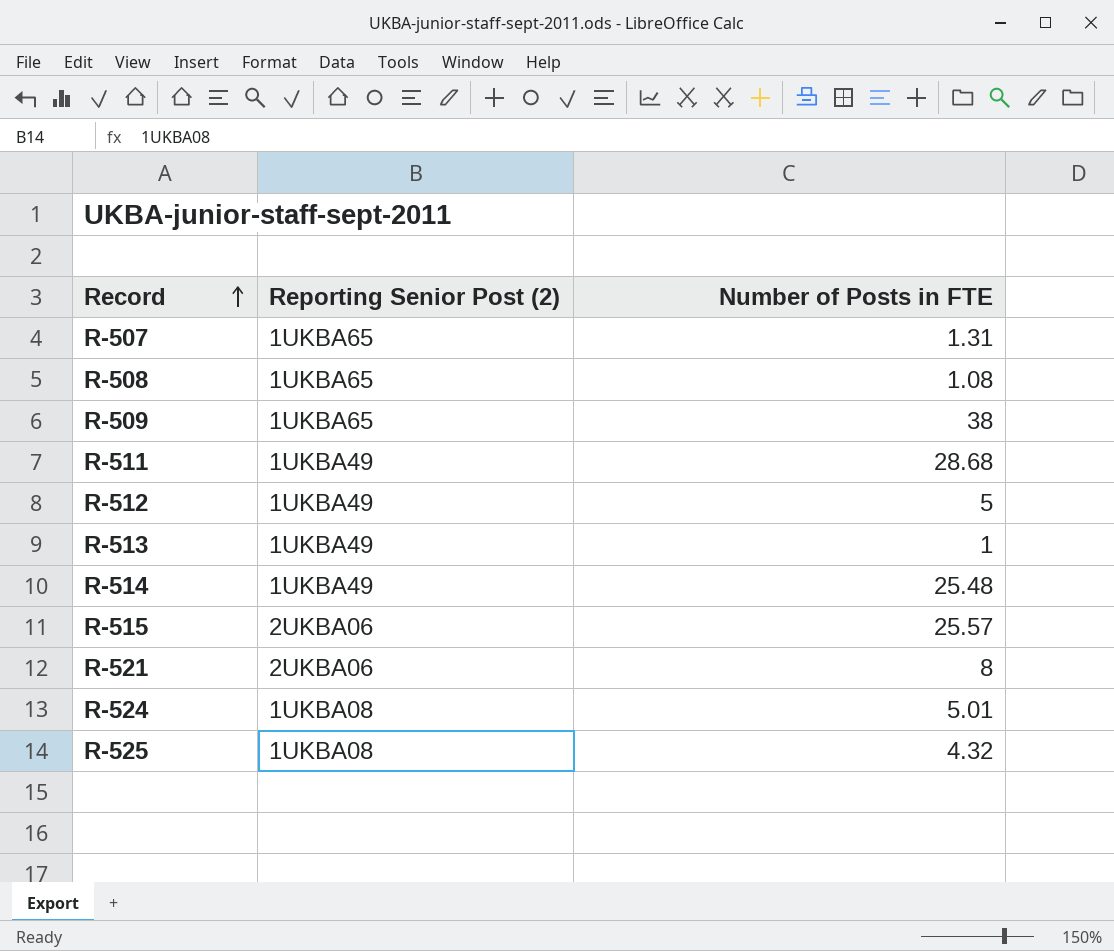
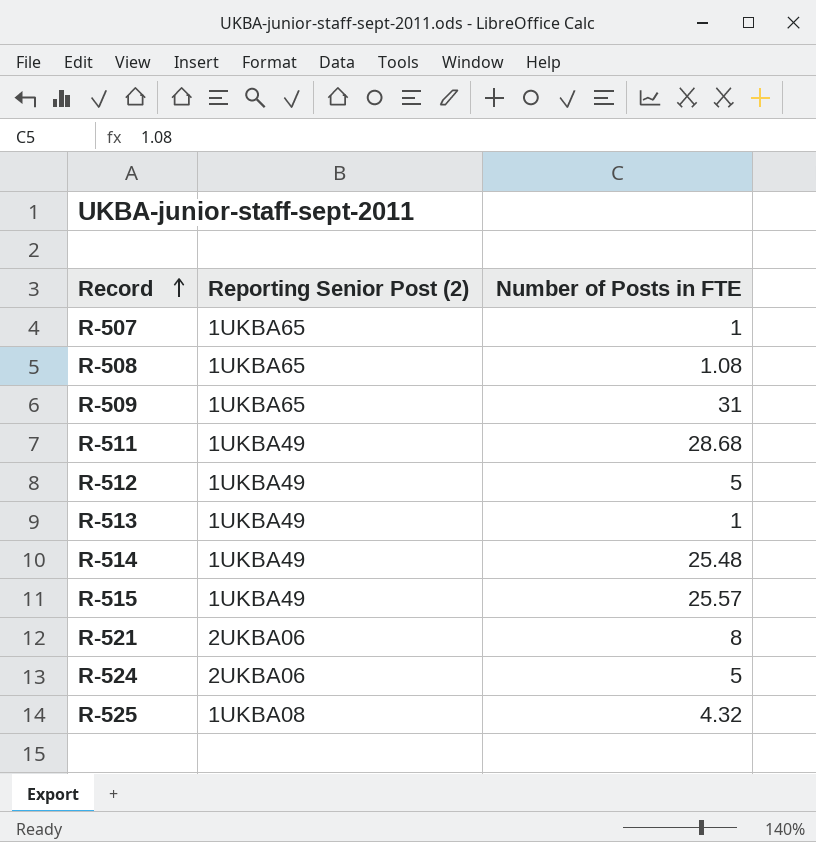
R-507 | Number of Posts in FTE: 1.31 -> 1
R-509 | Number of Posts in FTE: 38 -> 31
R-515 | Reporting Senior Post (2): 2UKBA06 -> 1UKBA49
R-524 | Reporting Senior Post (2): 1UKBA08 -> 2UKBA06
R-524 | Number of Posts in FTE: 5.01 -> 5

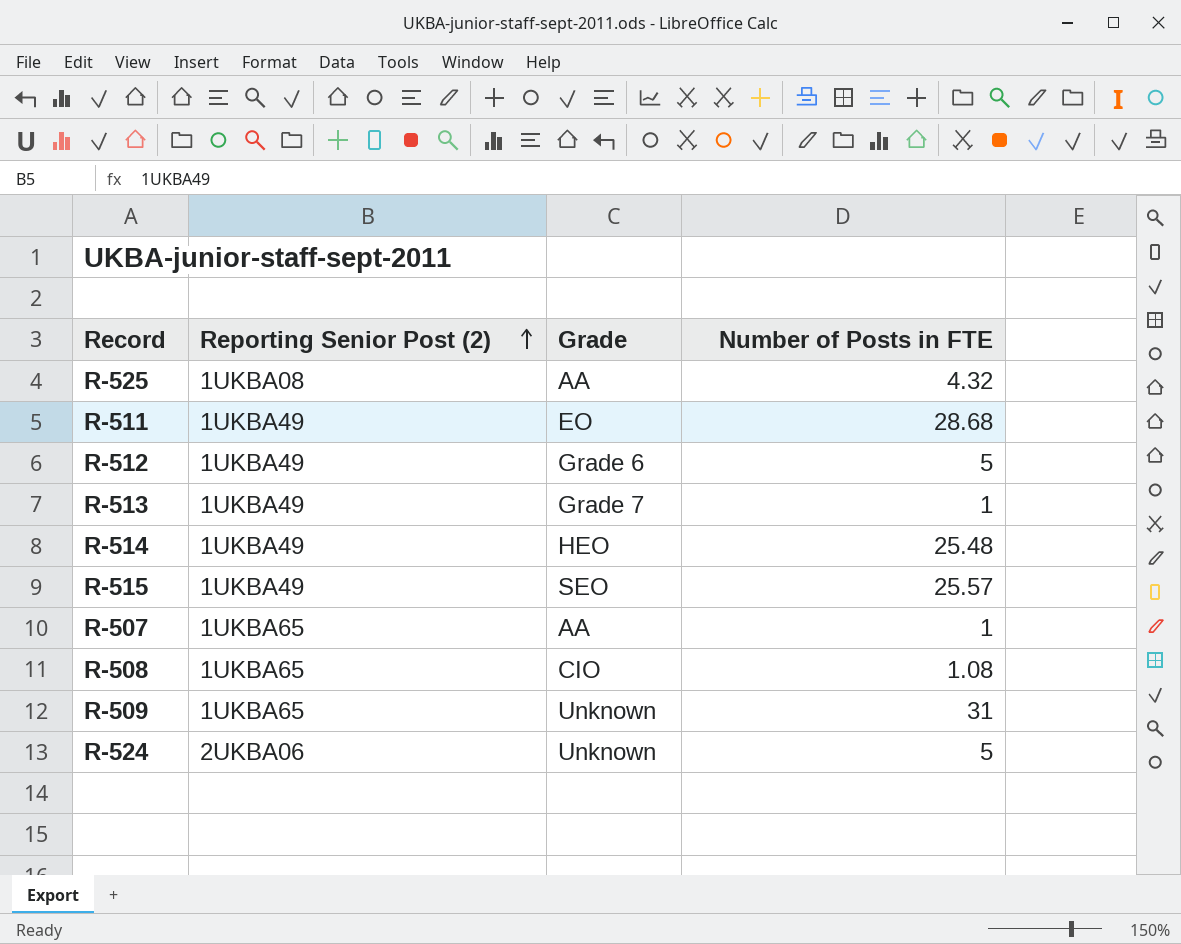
row order: Record ascending -> Reporting Senior Post (2) ascending
column Grade | position: none -> 3
row R-521: 2UKBA06 | 8 -> none

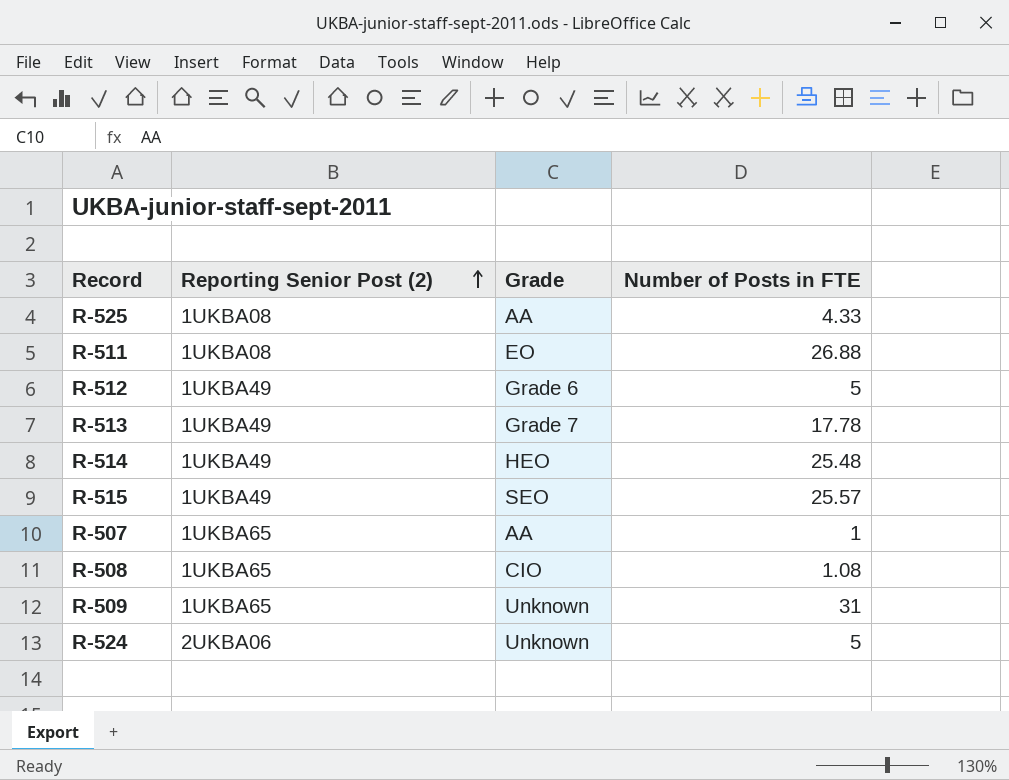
R-525 | Number of Posts in FTE: 4.32 -> 4.33
R-511 | Reporting Senior Post (2): 1UKBA49 -> 1UKBA08
R-511 | Number of Posts in FTE: 28.68 -> 26.88
R-513 | Number of Posts in FTE: 1 -> 17.78

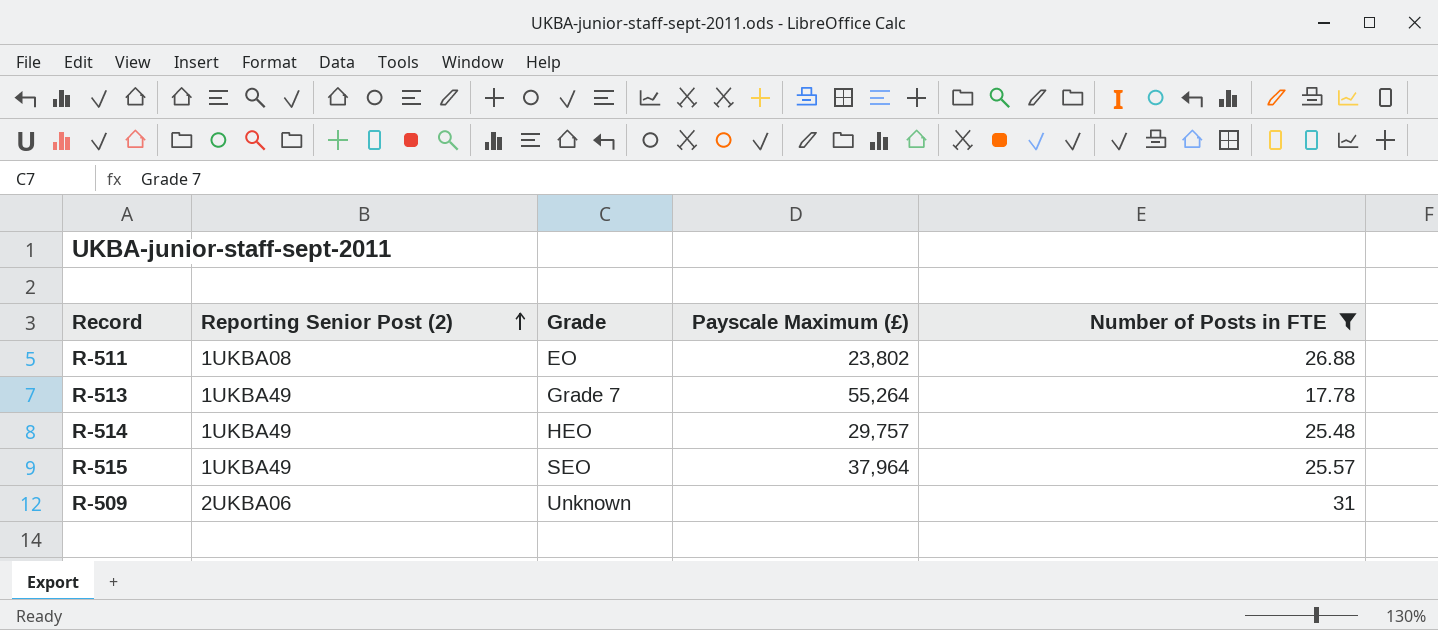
filter: none -> Number of Posts in FTE >= 17.78
column Payscale Maximum (£) | position: none -> 4
R-509 | Reporting Senior Post (2): 1UKBA65 -> 2UKBA06

